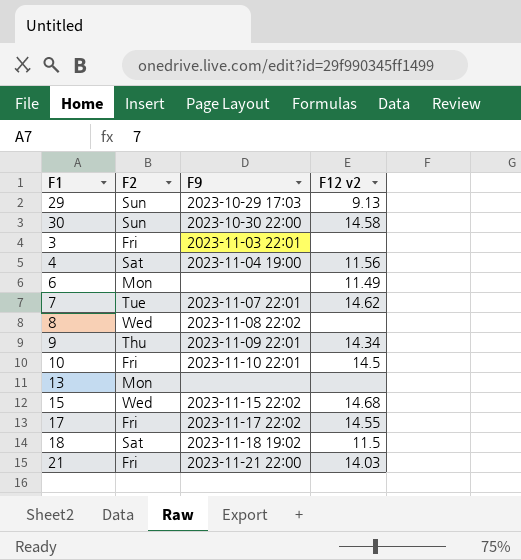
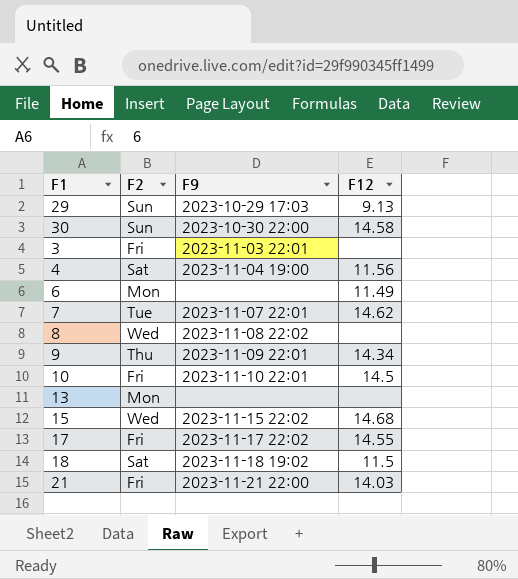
column name: F12 v2 -> F12

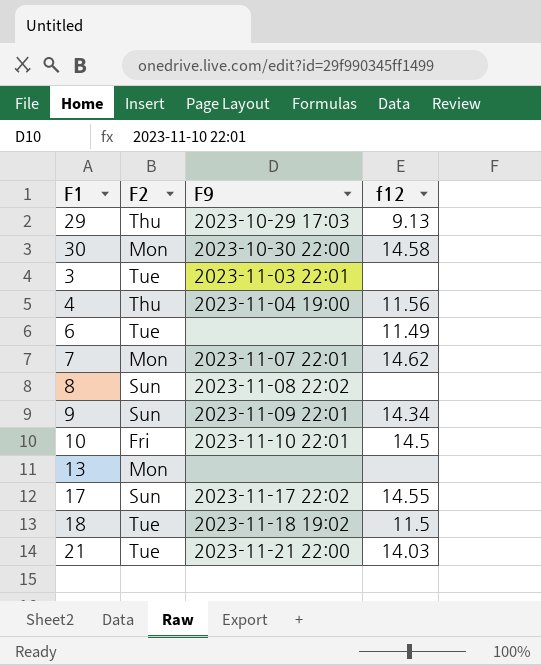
column name: F12 -> f12
row 15: Wed | 2023-11-15 22:02 | 14.68 -> none
29 | F2: Sun -> Thu
30 | F2: Sun -> Mon
3 | F2: Fri -> Tue
4 | F2: Sat -> Thu
6 | F2: Mon -> Tue
7 | F2: Tue -> Mon
8 | F2: Wed -> Sun
9 | F2: Thu -> Sun
17 | F2: Fri -> Sun
18 | F2: Sat -> Tue
21 | F2: Fri -> Tue

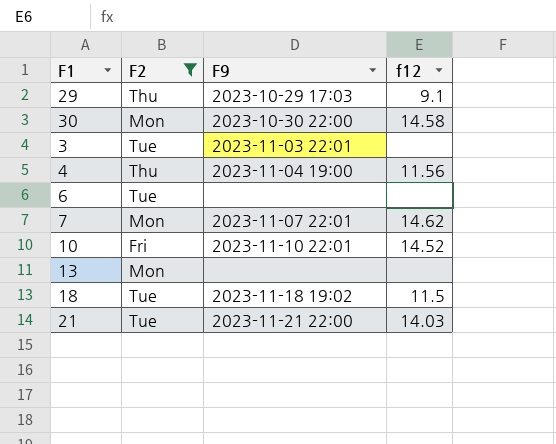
filter: none -> F2 != Sun
29 | f12: 9.13 -> 9.1
6 | f12: 11.49 -> none
10 | f12: 14.5 -> 14.52

